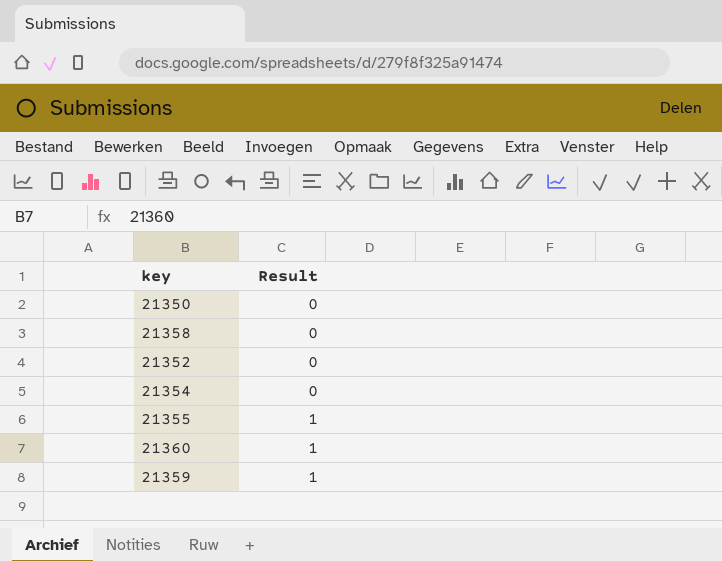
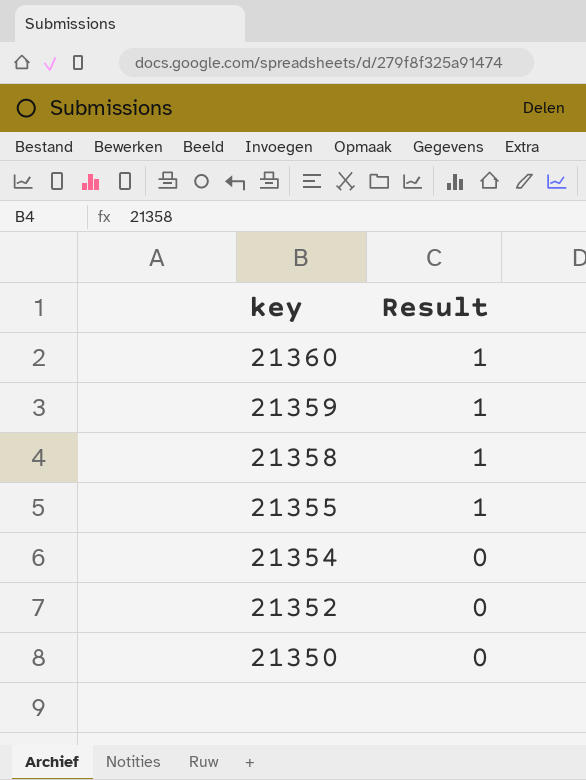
row order: Result ascending -> key descending
21358 | Result: 0 -> 1

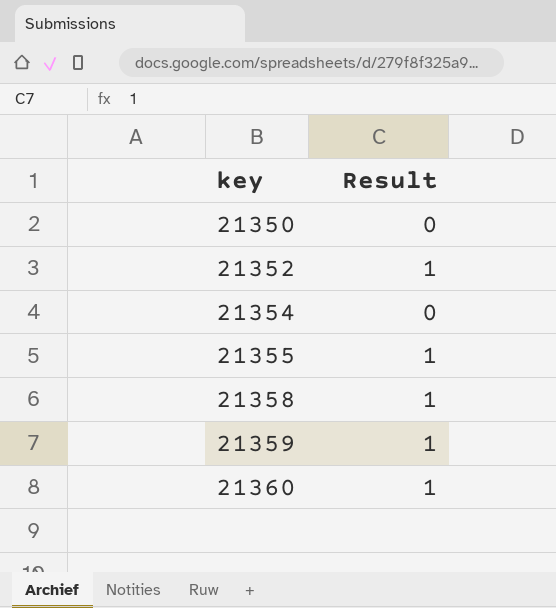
row order: key descending -> key ascending
21352 | Result: 0 -> 1

